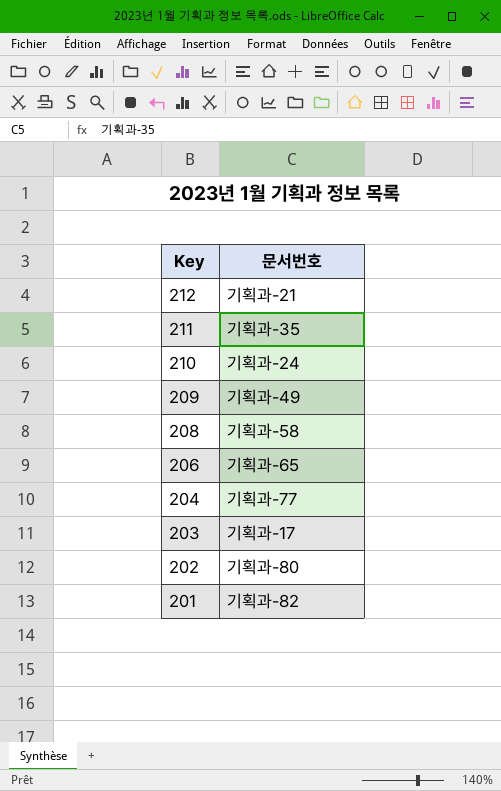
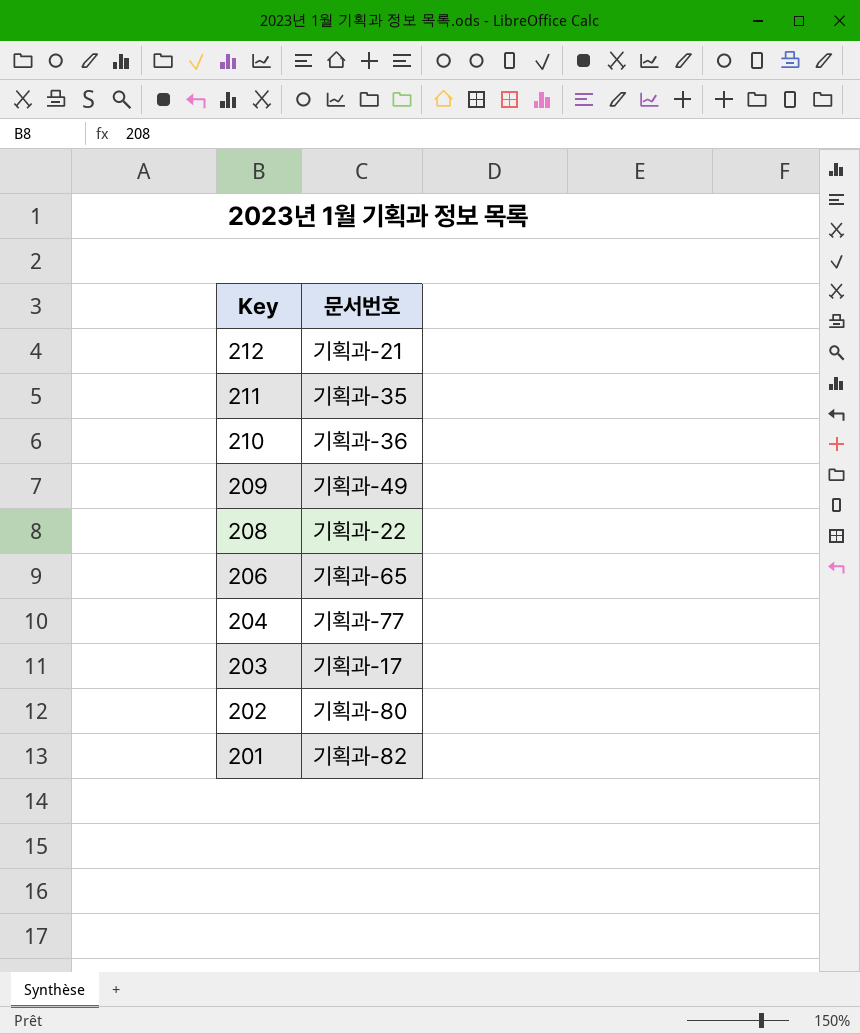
210 | 문서번호: 기획과-24 -> 기획과-36
208 | 문서번호: 기획과-58 -> 기획과-22

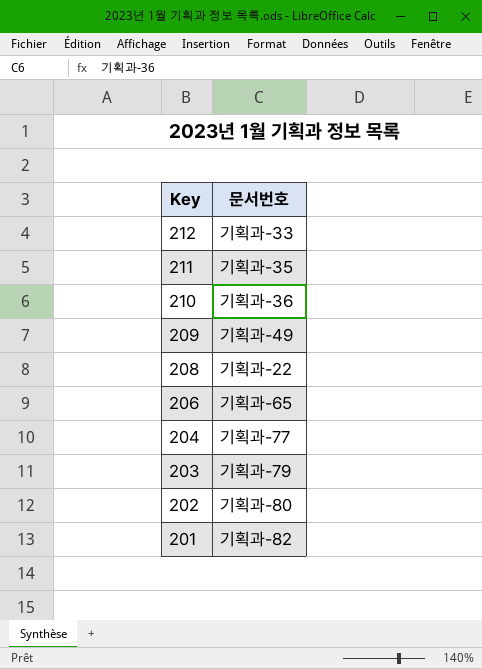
212 | 문서번호: 기획과-21 -> 기획과-33
203 | 문서번호: 기획과-17 -> 기획과-79

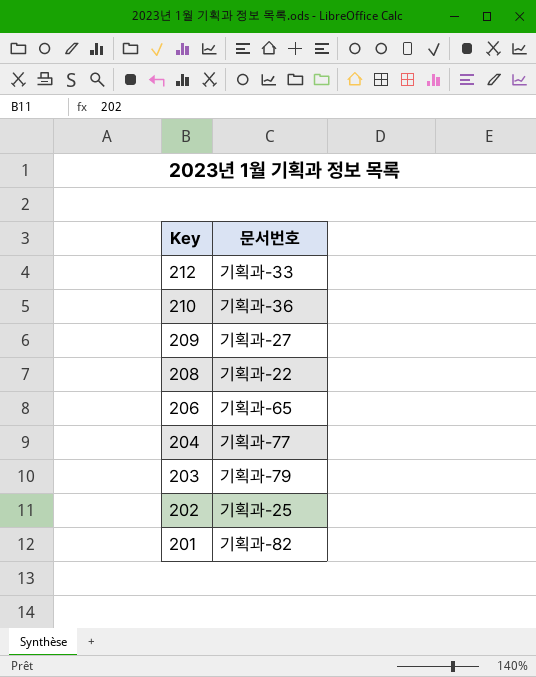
row 211: 기획과-35 -> none
209 | 문서번호: 기획과-49 -> 기획과-27
202 | 문서번호: 기획과-80 -> 기획과-25

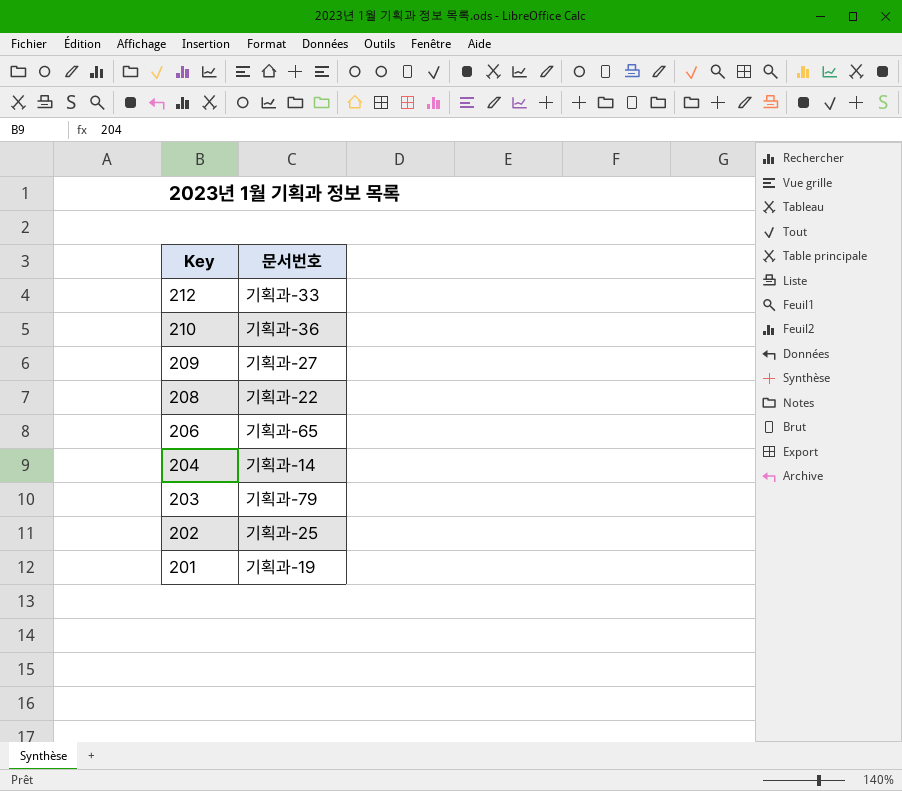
204 | 문서번호: 기획과-77 -> 기획과-14
201 | 문서번호: 기획과-82 -> 기획과-19

